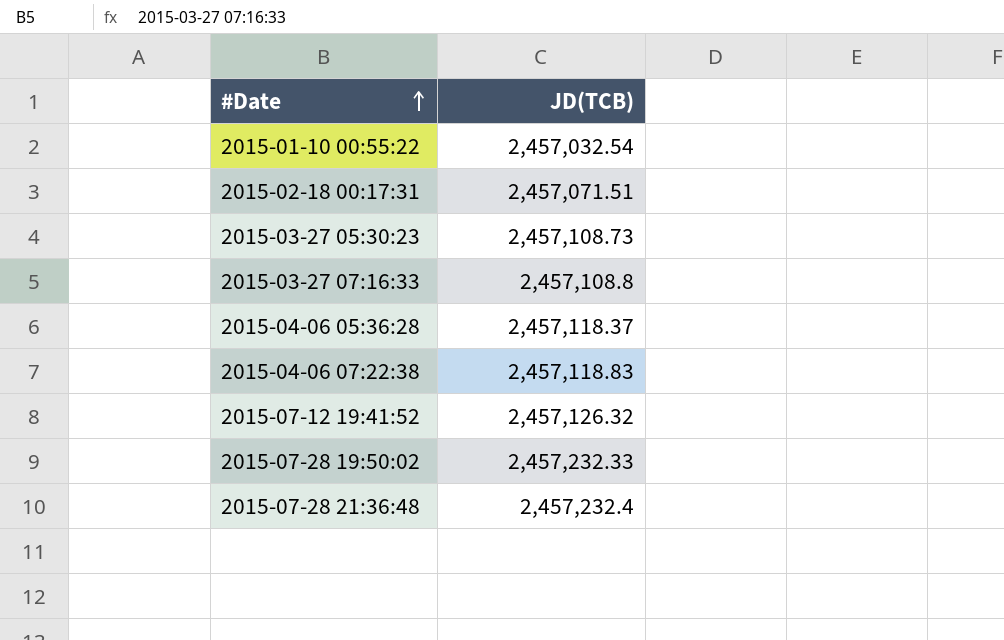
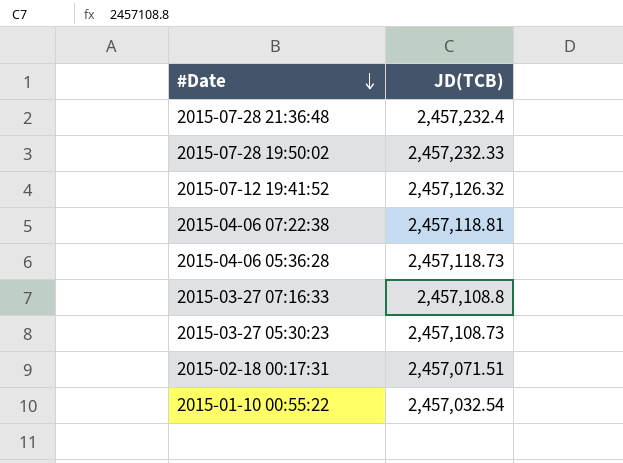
row order: #Date ascending -> #Date descending
2015-04-06 07:22:38 | JD(TCB): 2,457,118.83 -> 2,457,118.81
2015-04-06 05:36:28 | JD(TCB): 2,457,118.37 -> 2,457,118.73

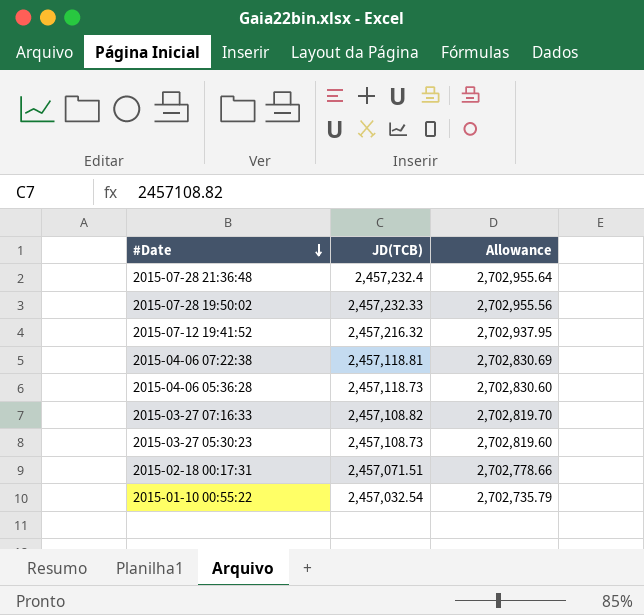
column Allowance | formula: none -> [JD(TCB)] * 1.1
2015-07-12 19:41:52 | JD(TCB): 2,457,126.32 -> 2,457,216.32
2015-03-27 07:16:33 | JD(TCB): 2,457,108.8 -> 2,457,108.82

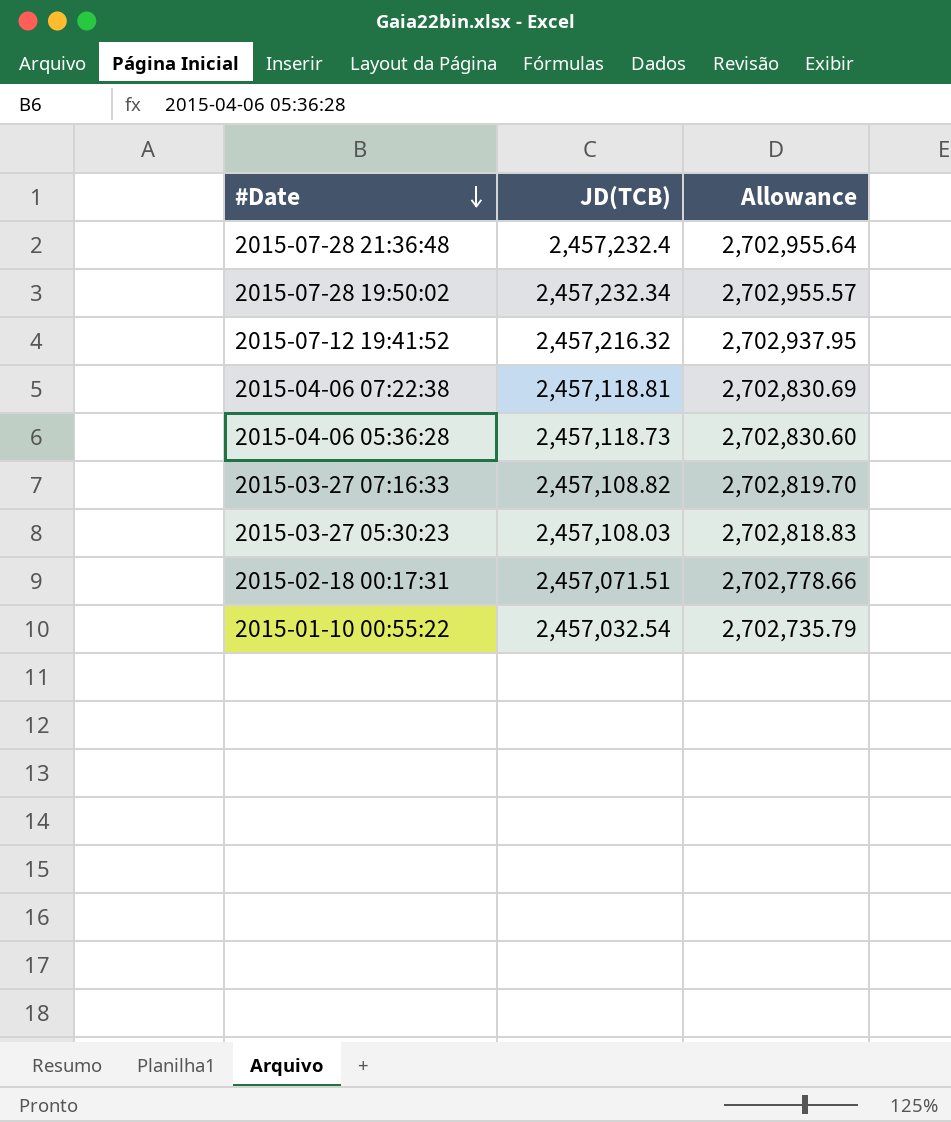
2015-07-28 19:50:02 | JD(TCB): 2,457,232.33 -> 2,457,232.34
2015-07-28 19:50:02 | Allowance: 2,702,955.56 -> 2,702,955.57
2015-03-27 05:30:23 | JD(TCB): 2,457,108.73 -> 2,457,108.03
2015-03-27 05:30:23 | Allowance: 2,702,819.60 -> 2,702,818.83

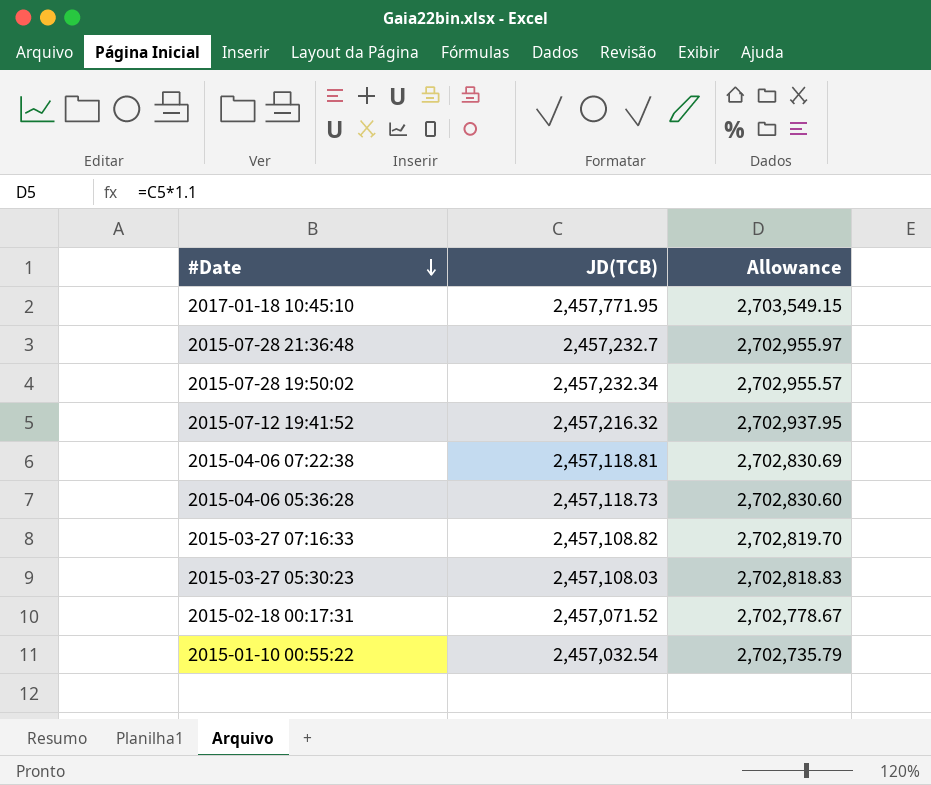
row 2017-01-18 10:45:10: none -> 2,457,771.95 | 2,703,549.15
2015-07-28 21:36:48 | JD(TCB): 2,457,232.4 -> 2,457,232.7
2015-07-28 21:36:48 | Allowance: 2,702,955.64 -> 2,702,955.97
2015-02-18 00:17:31 | JD(TCB): 2,457,071.51 -> 2,457,071.52
2015-02-18 00:17:31 | Allowance: 2,702,778.66 -> 2,702,778.67

